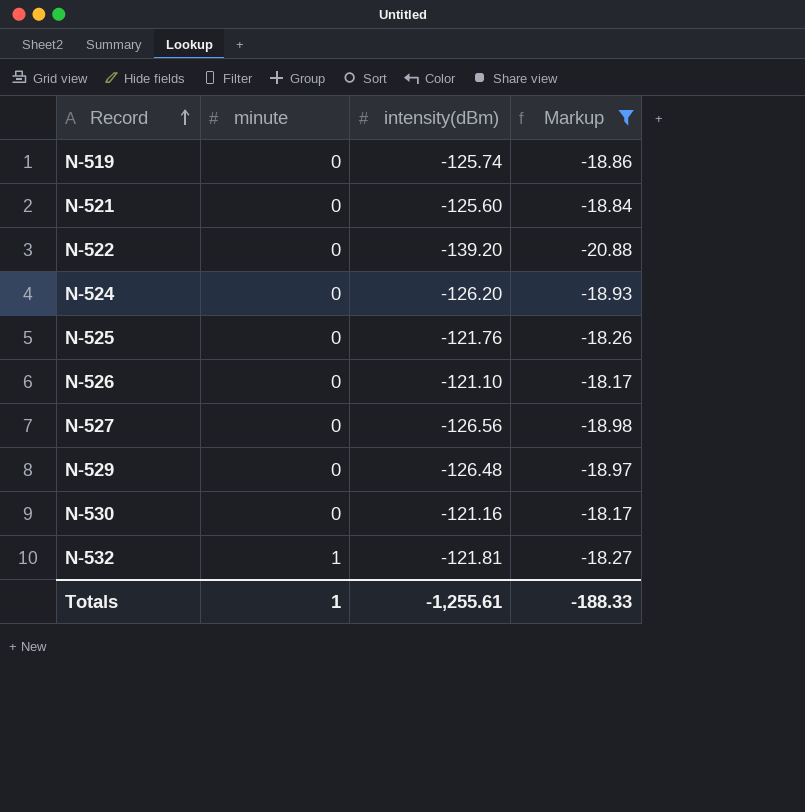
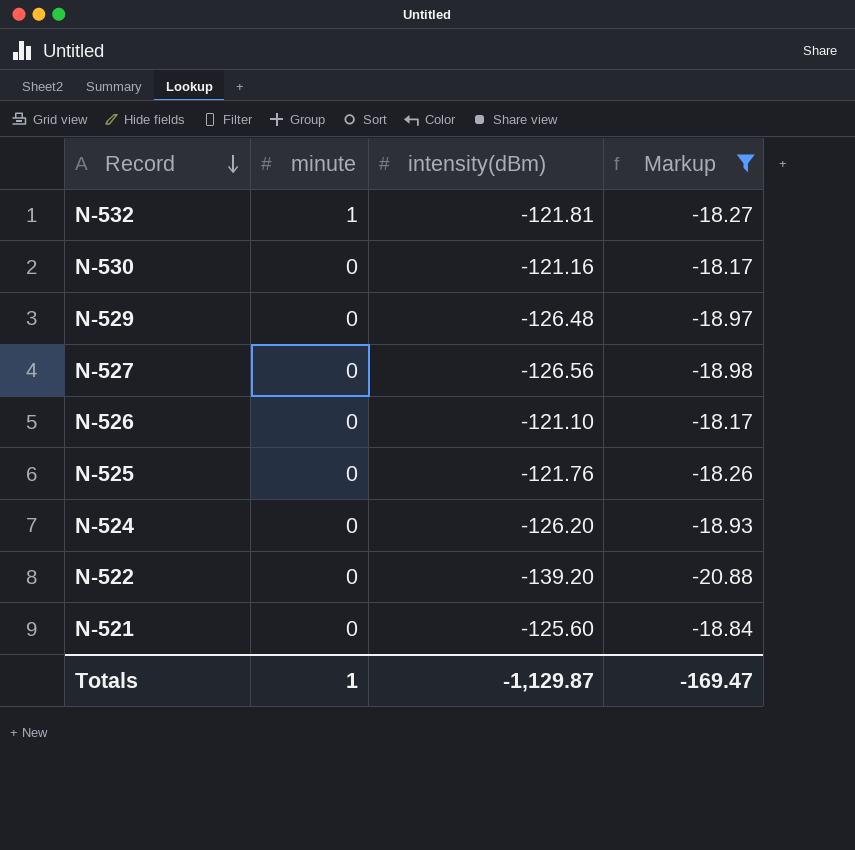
row order: Record ascending -> Record descending
row N-519: 0 | -125.74 | -18.86 -> none
Totals | intensity(dBm): -1,255.61 -> -1,129.87
Totals | Markup: -188.33 -> -169.47

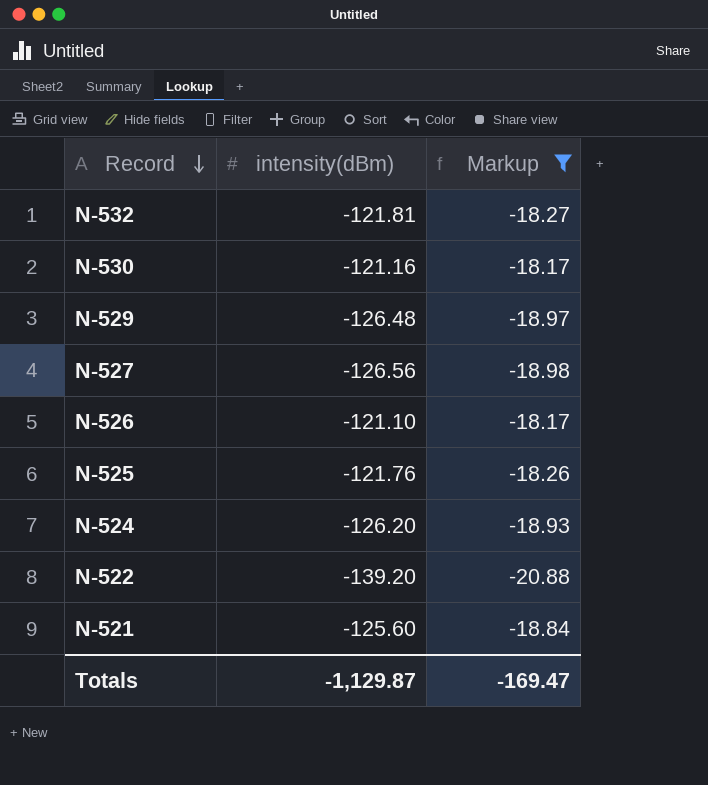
column minute | position: 2 -> none

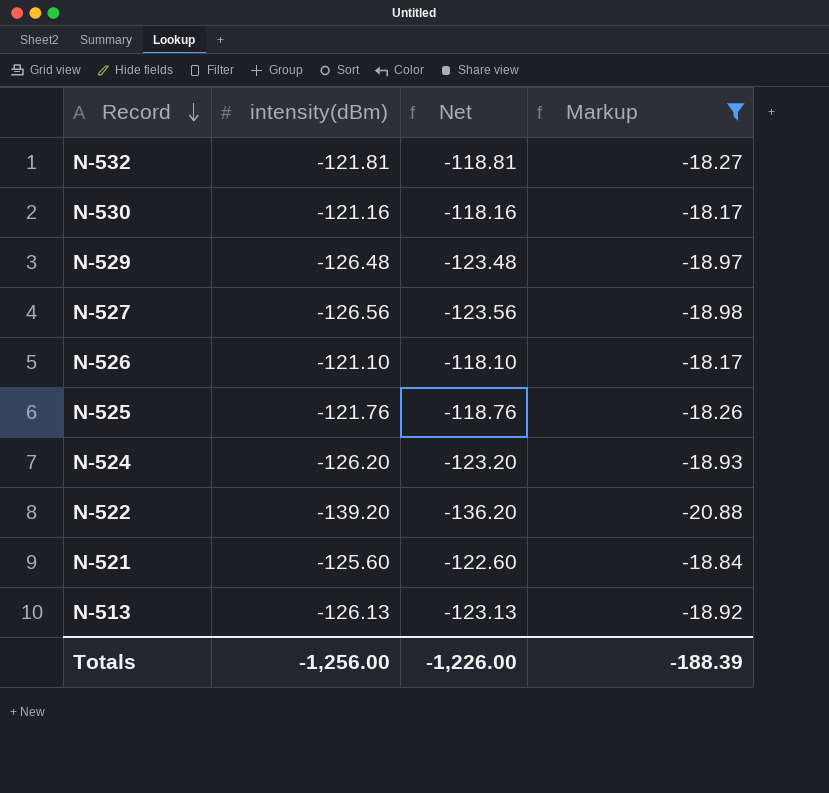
column Net | formula: none -> [intensity(dBm)] + 3
row N-513: none -> -126.13 | -123.13 | -18.92
Totals | intensity(dBm): -1,129.87 -> -1,256.00
Totals | Markup: -169.47 -> -188.39

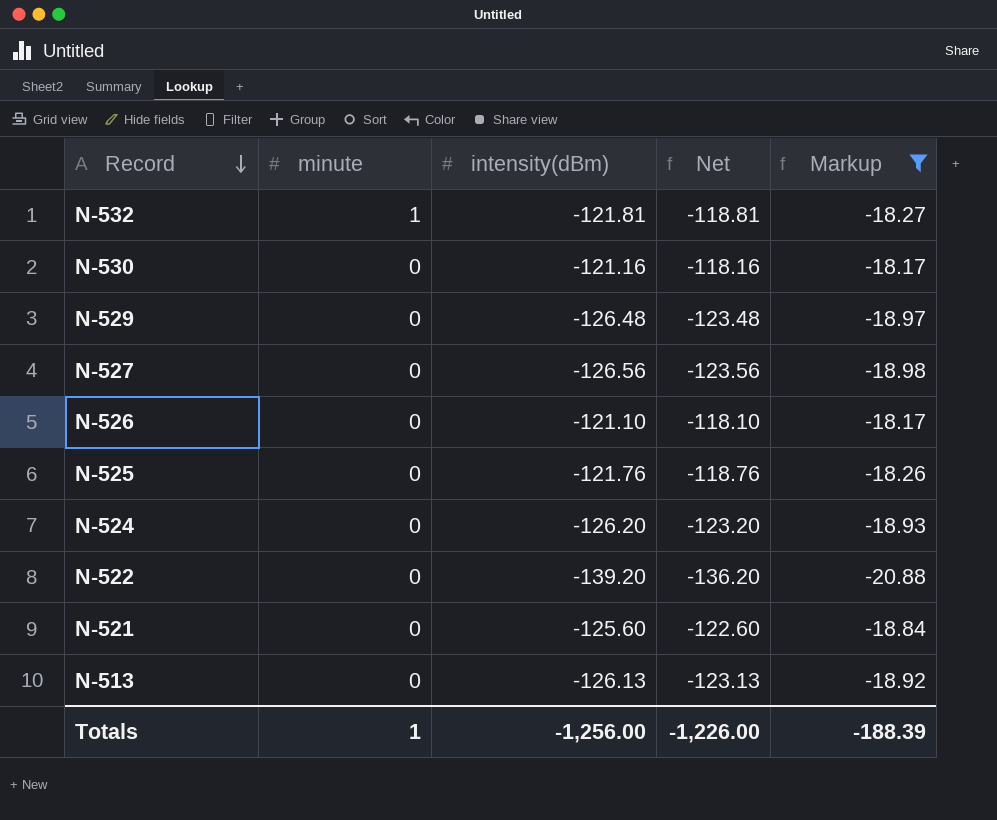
column minute | position: none -> 2

